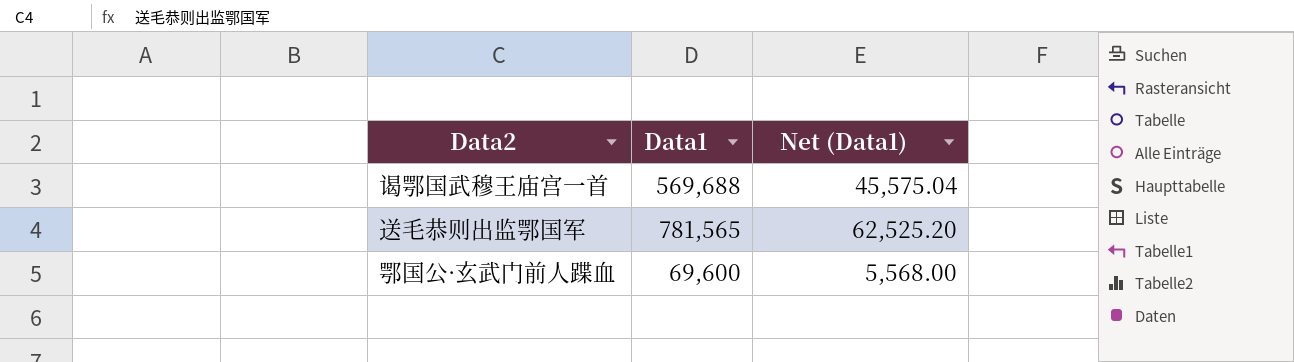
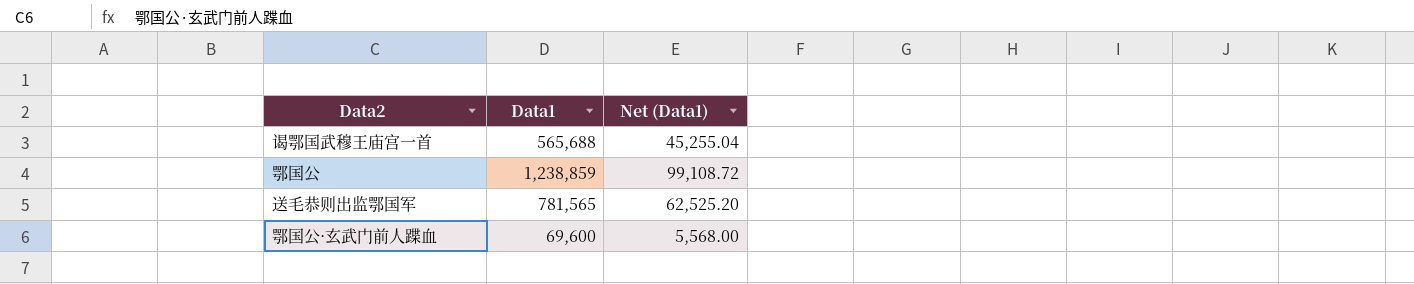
谒鄂国武穆王庙宫一首 | Data1: 569,688 -> 565,688
谒鄂国武穆王庙宫一首 | Net (Data1): 45,575.04 -> 45,255.04
row 鄂国公: none -> 1,238,859 | 99,108.72

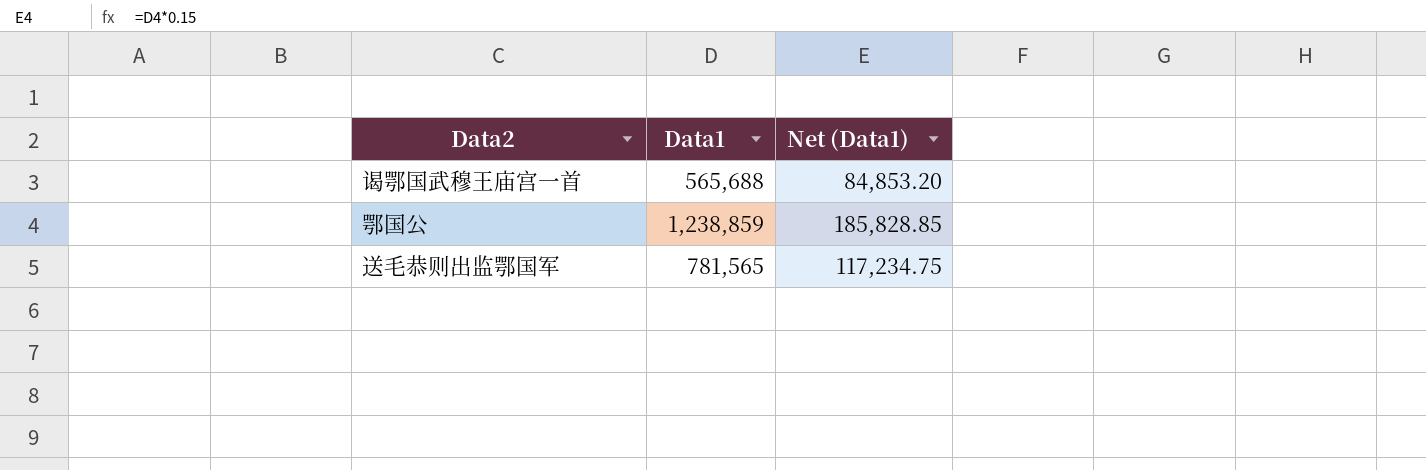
column Net (Data1) | formula: [Data1] * 0.08 -> [Data1] * 0.15
row 鄂国公·玄武门前人蹀血: 69,600 | 5,568.00 -> none

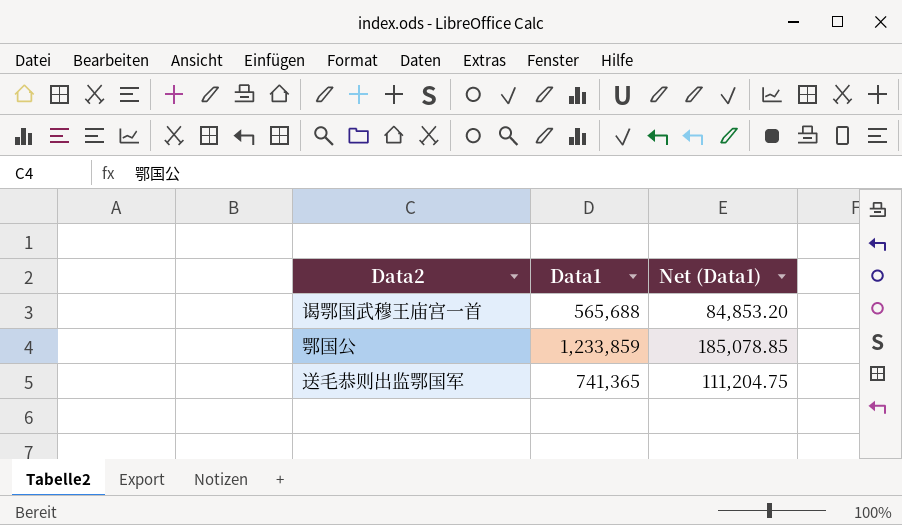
鄂国公 | Data1: 1,238,859 -> 1,233,859
鄂国公 | Net (Data1): 185,828.85 -> 185,078.85
送毛恭则出监鄂国军 | Data1: 781,565 -> 741,365
送毛恭则出监鄂国军 | Net (Data1): 117,234.75 -> 111,204.75

